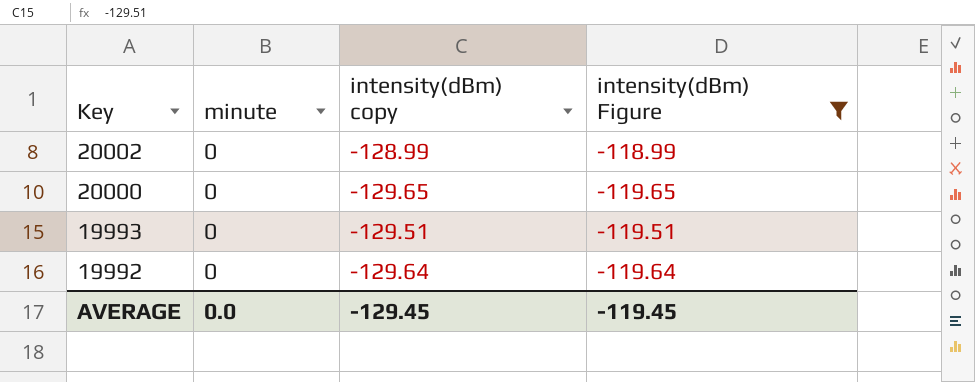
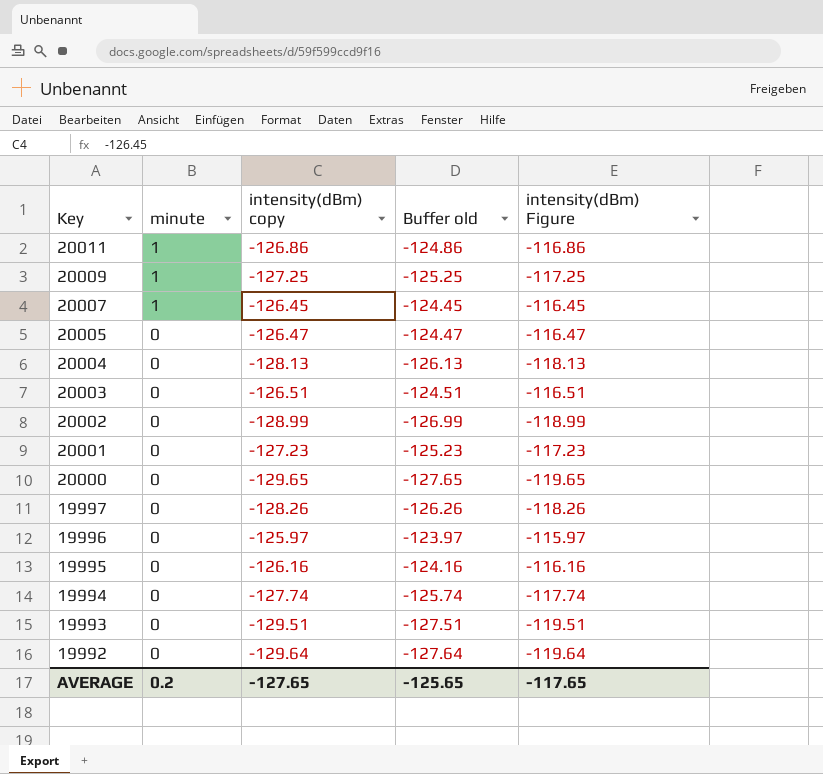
filter: intensity(dBm) Figure <= -118.99 -> none
column Buffer old | formula: none -> [intensity(dBm) copy] + 2
AVERAGE | minute: 0.0 -> 0.2
AVERAGE | intensity(dBm) copy: -129.45 -> -127.65
AVERAGE | intensity(dBm) Figure: -119.45 -> -117.65

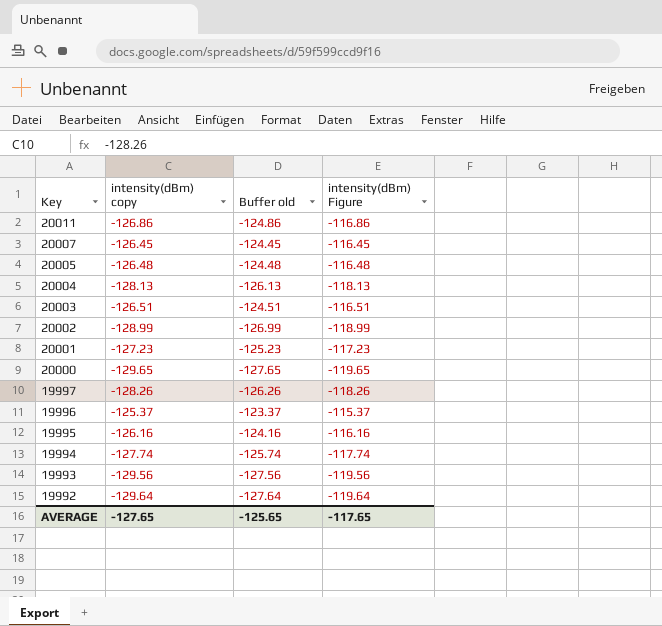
column minute | position: 2 -> none
row 20009: 1 | -127.25 | -125.25 | -117.25 -> none
20005 | intensity(dBm) copy: -126.47 -> -126.48
20005 | Buffer old: -124.47 -> -124.48
20005 | intensity(dBm) Figure: -116.47 -> -116.48
19996 | intensity(dBm) copy: -125.97 -> -125.37
19996 | Buffer old: -123.97 -> -123.37
19996 | intensity(dBm) Figure: -115.97 -> -115.37
19993 | intensity(dBm) copy: -129.51 -> -129.56
19993 | Buffer old: -127.51 -> -127.56
19993 | intensity(dBm) Figure: -119.51 -> -119.56

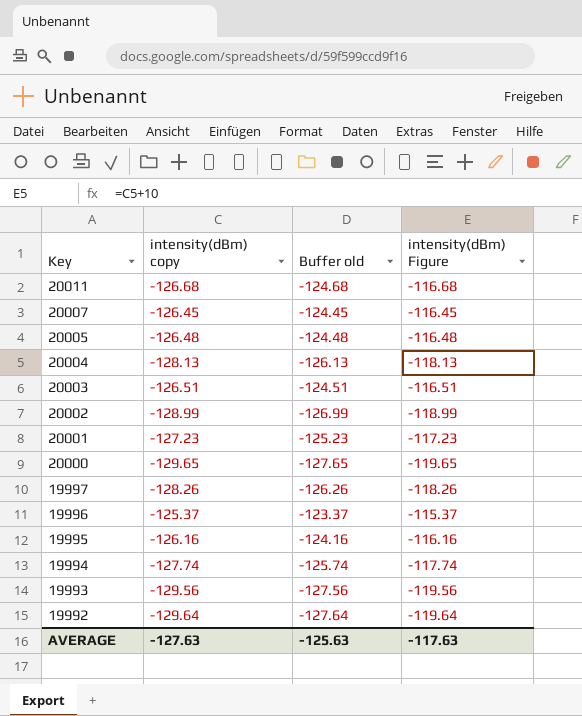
20011 | intensity(dBm) copy: -126.86 -> -126.68
20011 | Buffer old: -124.86 -> -124.68
20011 | intensity(dBm) Figure: -116.86 -> -116.68
AVERAGE | intensity(dBm) copy: -127.65 -> -127.63
AVERAGE | Buffer old: -125.65 -> -125.63
AVERAGE | intensity(dBm) Figure: -117.65 -> -117.63

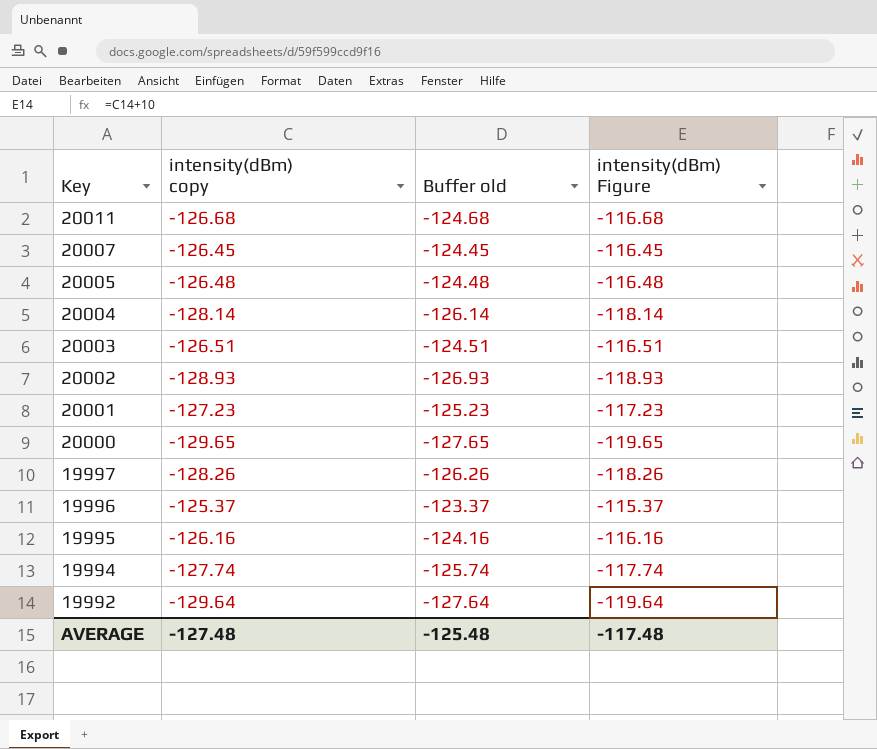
row 19993: -129.56 | -127.56 | -119.56 -> none
20004 | intensity(dBm) copy: -128.13 -> -128.14
20004 | Buffer old: -126.13 -> -126.14
20004 | intensity(dBm) Figure: -118.13 -> -118.14
20002 | intensity(dBm) copy: -128.99 -> -128.93
20002 | Buffer old: -126.99 -> -126.93
20002 | intensity(dBm) Figure: -118.99 -> -118.93
AVERAGE | intensity(dBm) copy: -127.63 -> -127.48
AVERAGE | Buffer old: -125.63 -> -125.48
AVERAGE | intensity(dBm) Figure: -117.63 -> -117.48

